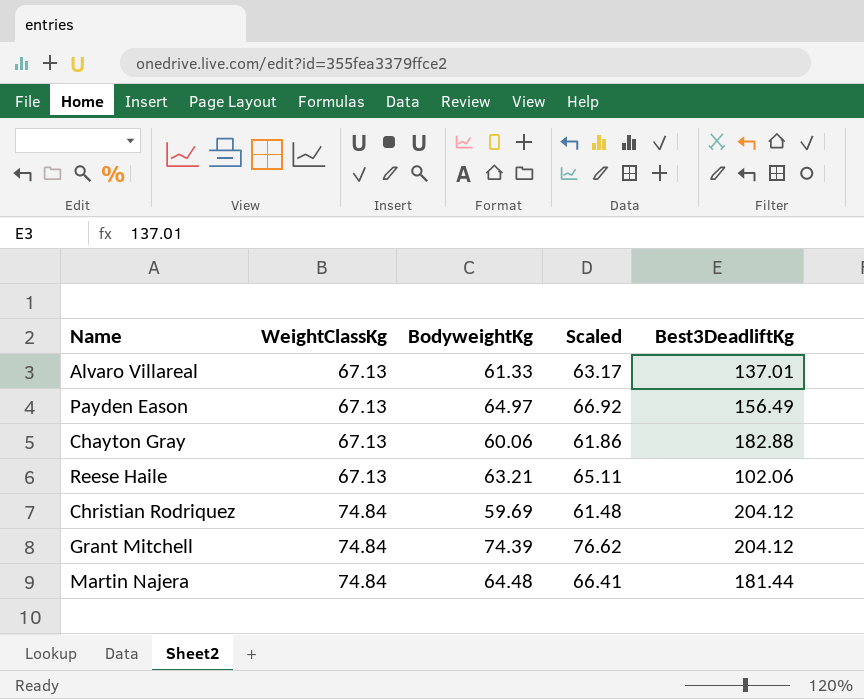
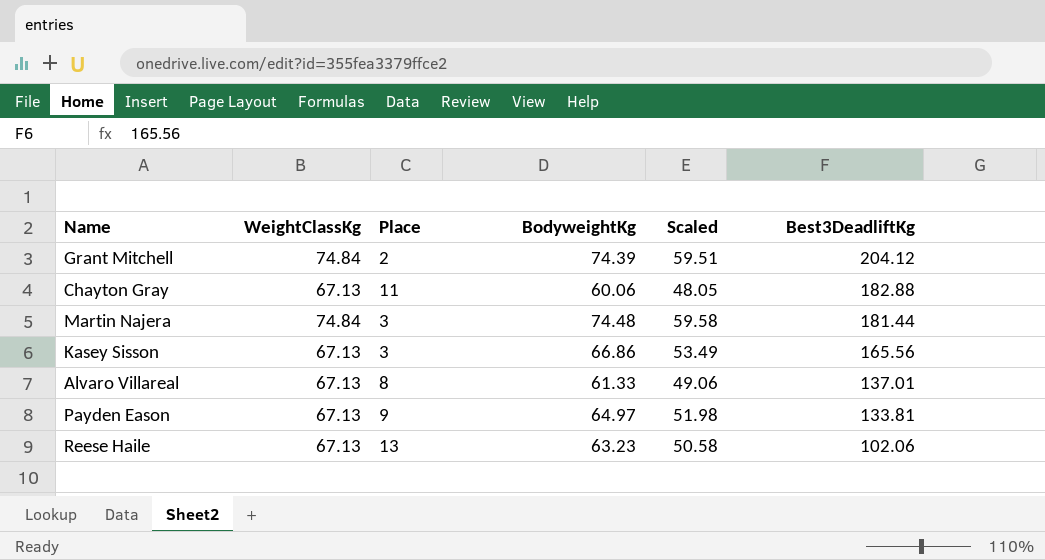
row order: WeightClassKg ascending -> Best3DeadliftKg descending
column Place | position: none -> 3
column Scaled | formula: [BodyweightKg] * 1.03 -> [BodyweightKg] * 0.8
row Christian Rodriquez: 74.84 | 59.69 | 61.48 | 204.12 -> none
Martin Najera | BodyweightKg: 64.48 -> 74.48
row Kasey Sisson: none -> 67.13 | 3 | 66.86 | 53.49 | 165.56
Payden Eason | Best3DeadliftKg: 156.49 -> 133.81
Reese Haile | BodyweightKg: 63.21 -> 63.23

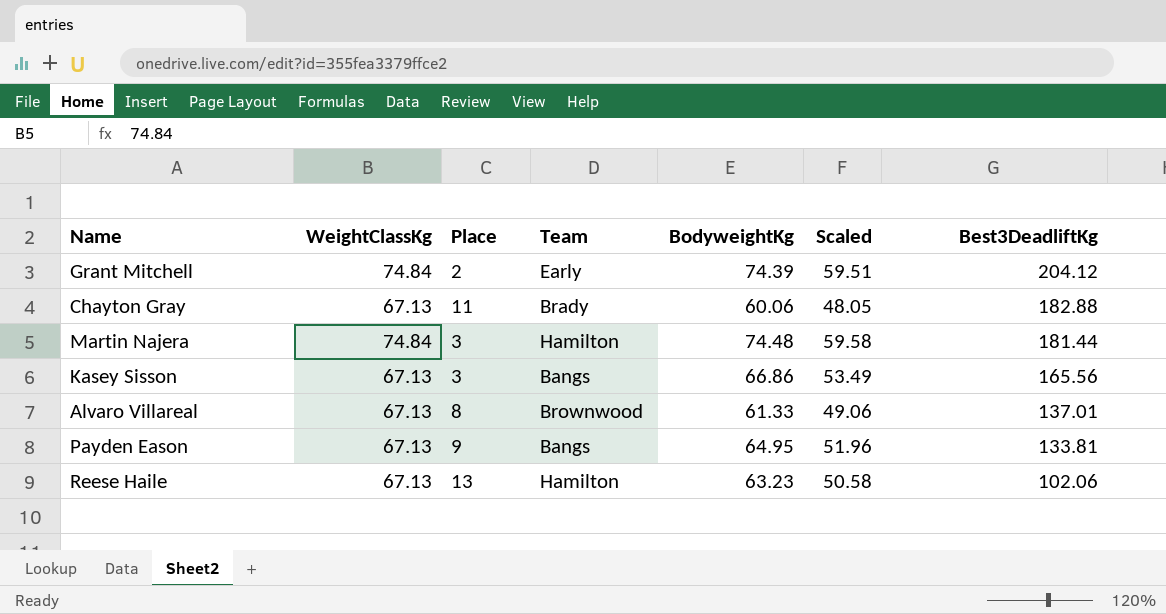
column Team | position: none -> 4
Payden Eason | BodyweightKg: 64.97 -> 64.95
Payden Eason | Scaled: 51.98 -> 51.96

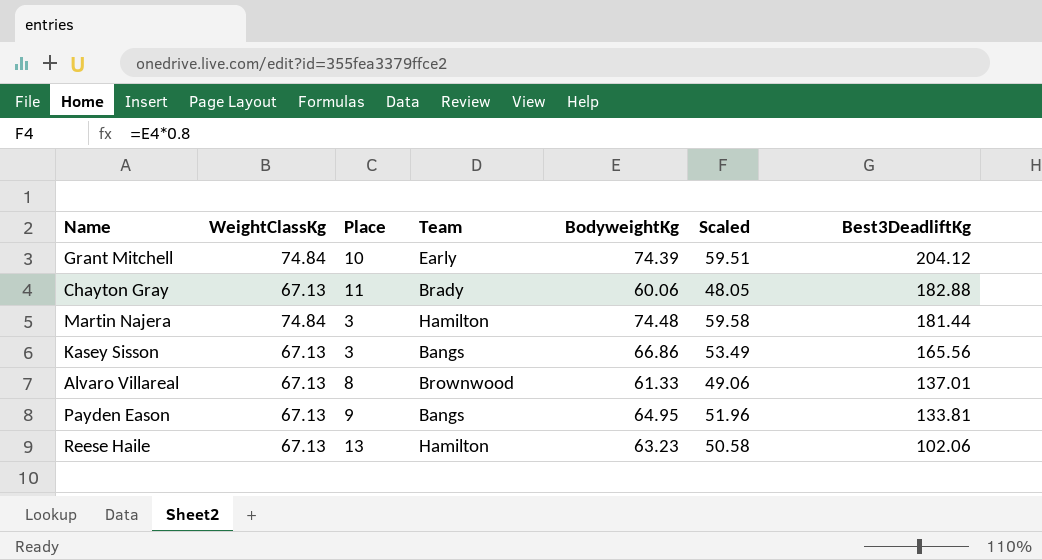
Grant Mitchell | Place: 2 -> 10

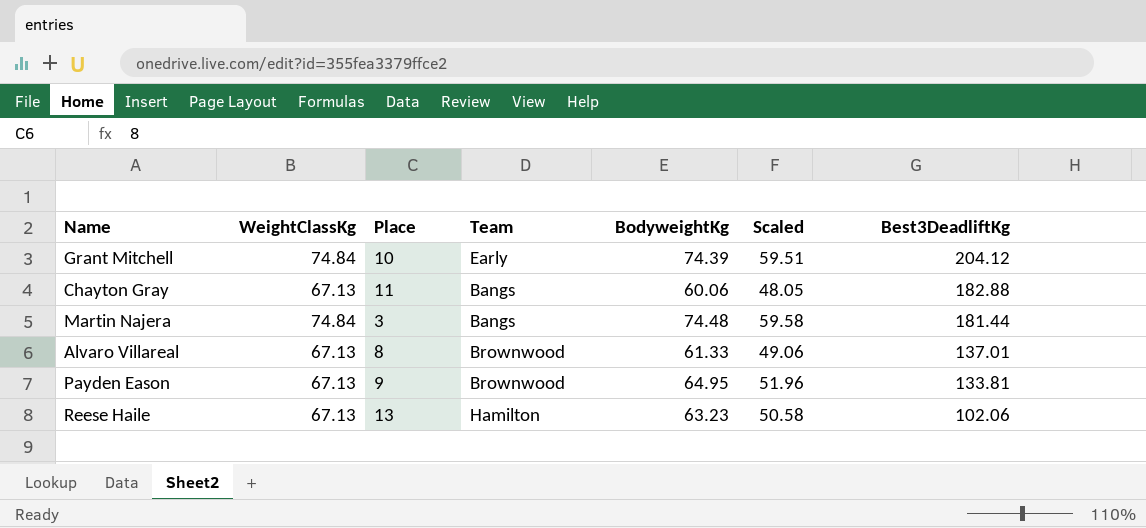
row Kasey Sisson: 67.13 | 3 | Bangs | 66.86 | 53.49 | 165.56 -> none
Chayton Gray | Team: Brady -> Bangs
Martin Najera | Team: Hamilton -> Bangs
Payden Eason | Team: Bangs -> Brownwood

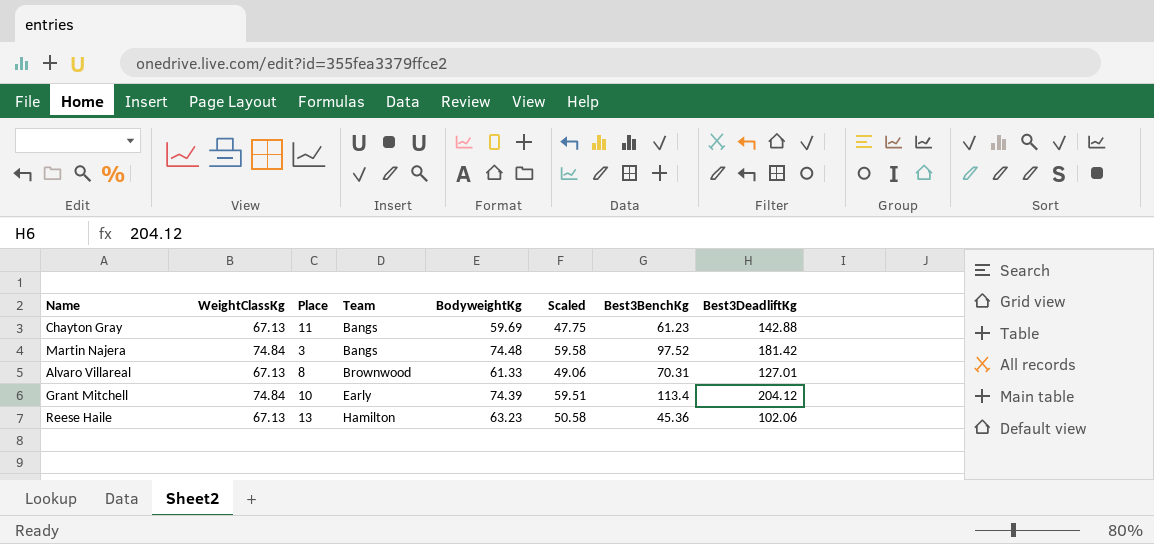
row order: Best3DeadliftKg descending -> Team ascending
column Best3BenchKg | position: none -> 7
row Payden Eason: 67.13 | 9 | Brownwood | 64.95 | 51.96 | 133.81 -> none
Chayton Gray | BodyweightKg: 60.06 -> 59.69
Chayton Gray | Scaled: 48.05 -> 47.75
Chayton Gray | Best3DeadliftKg: 182.88 -> 142.88
Martin Najera | Best3DeadliftKg: 181.44 -> 181.42
Alvaro Villareal | Best3DeadliftKg: 137.01 -> 127.01

